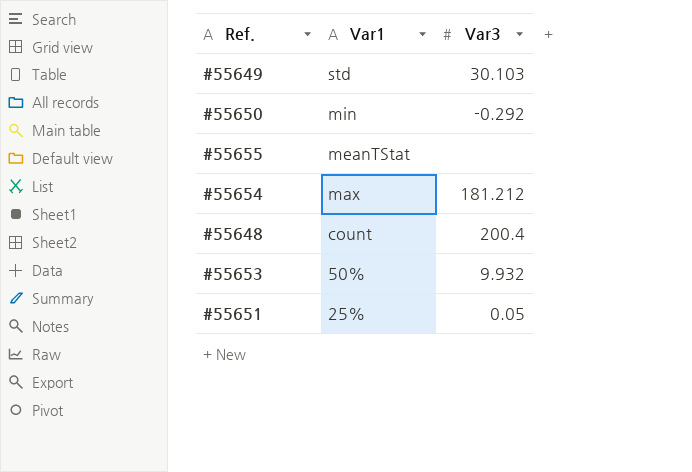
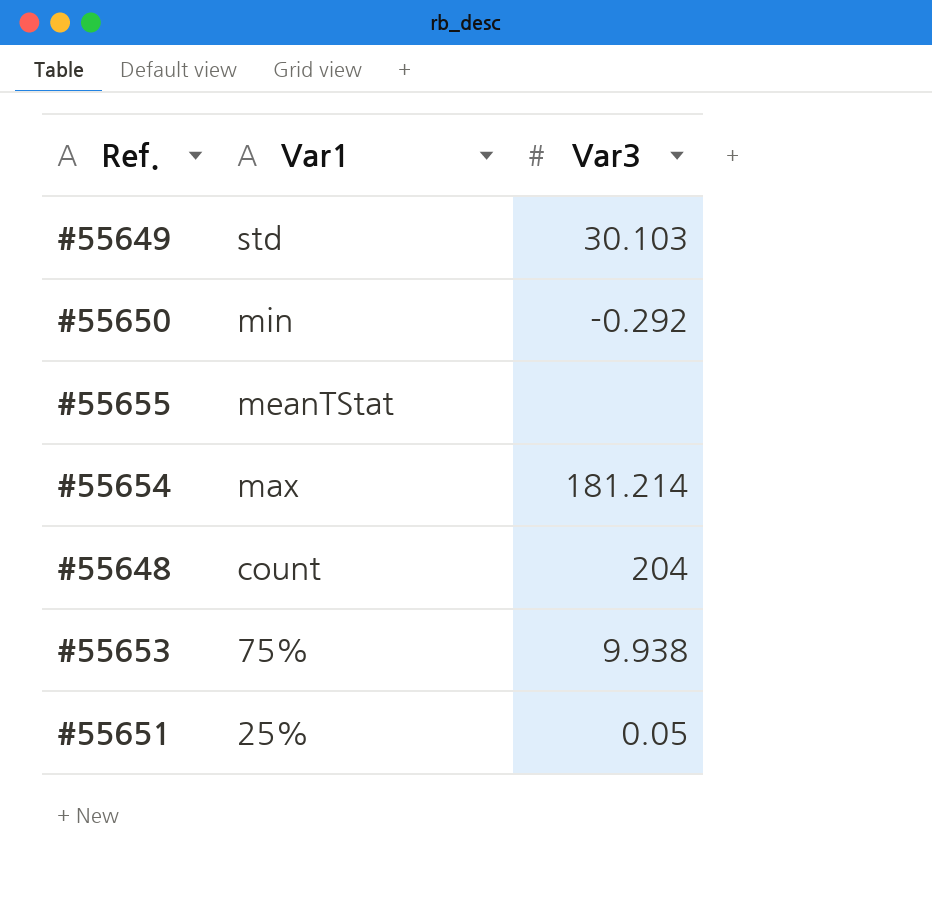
#55654 | Var3: 181.212 -> 181.214
#55648 | Var3: 200.4 -> 204
#55653 | Var1: 50% -> 75%
#55653 | Var3: 9.932 -> 9.938

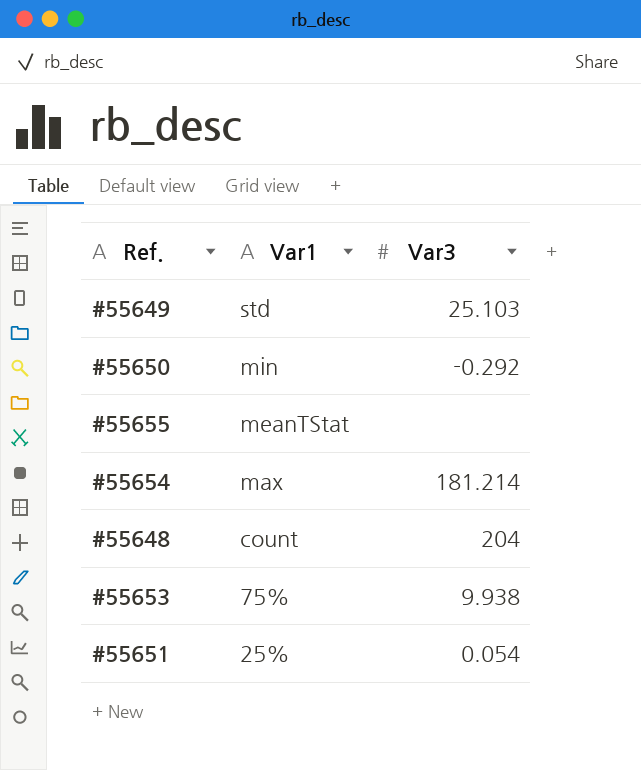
#55649 | Var3: 30.103 -> 25.103
#55651 | Var3: 0.05 -> 0.054

